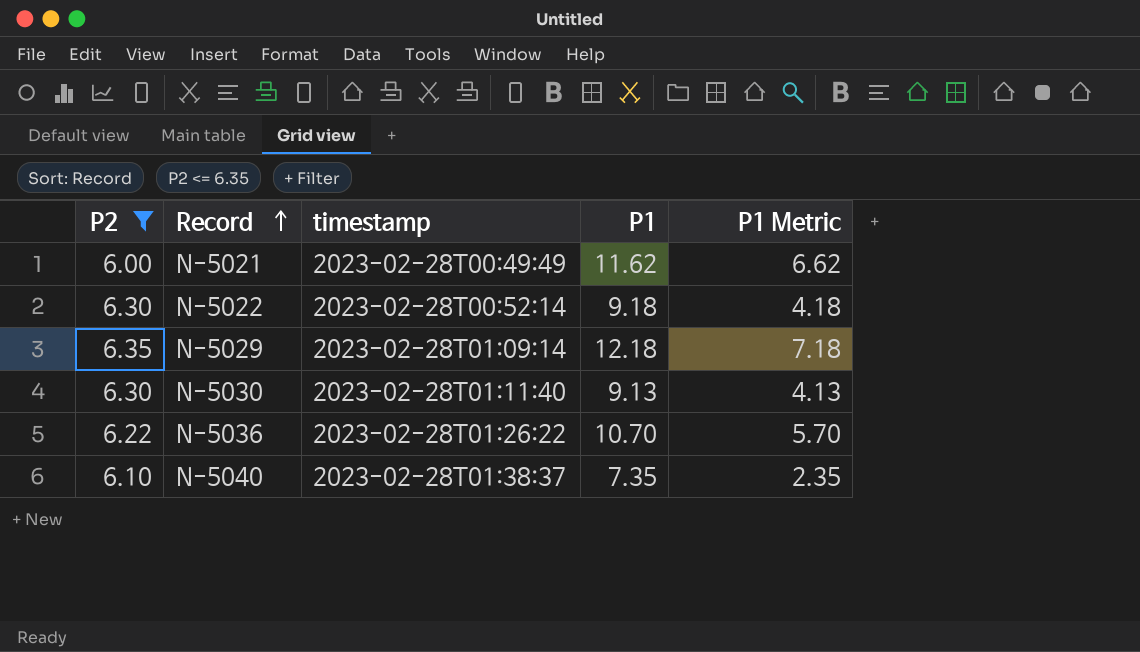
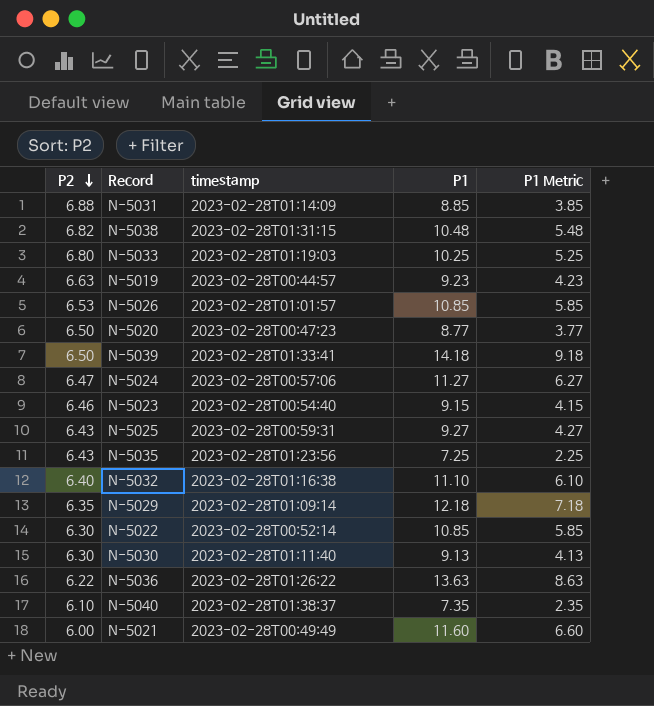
filter: P2 <= 6.35 -> none
row order: Record ascending -> P2 descending
N-5022 | P1: 9.18 -> 10.85
N-5022 | P1 Metric: 4.18 -> 5.85
N-5036 | P1: 10.70 -> 13.63
N-5036 | P1 Metric: 5.70 -> 8.63
N-5021 | P1: 11.62 -> 11.60
N-5021 | P1 Metric: 6.62 -> 6.60

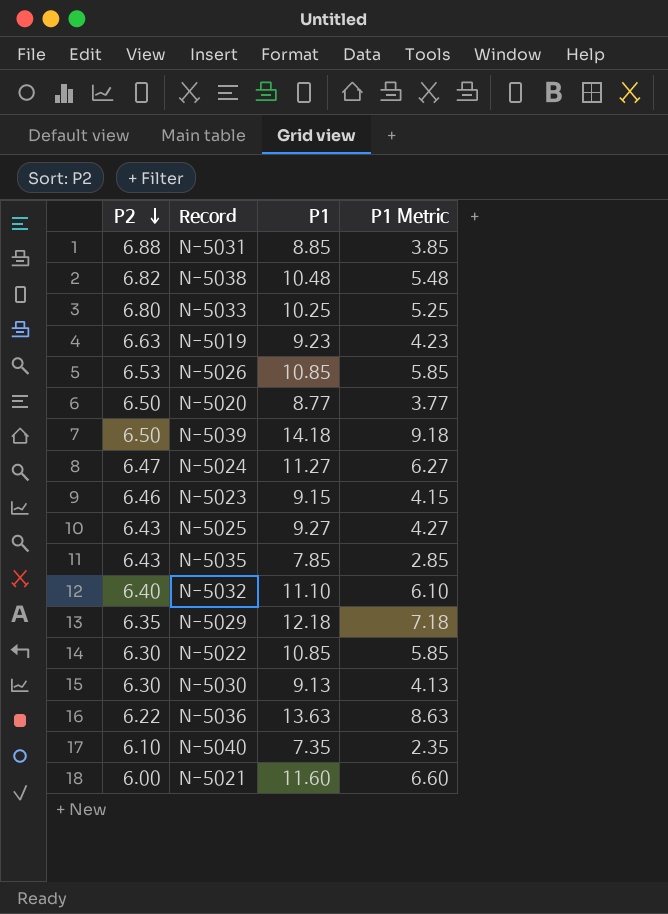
column timestamp | position: 3 -> none
N-5035 | P1: 7.25 -> 7.85
N-5035 | P1 Metric: 2.25 -> 2.85

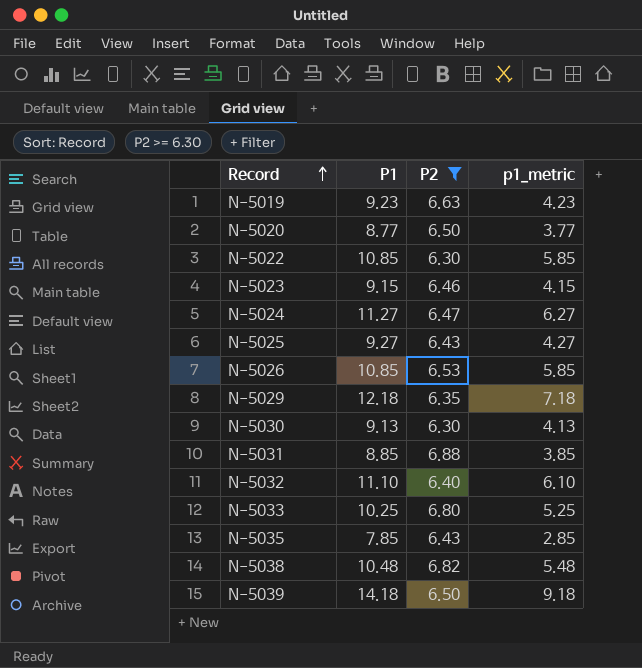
filter: none -> P2 >= 6.30
row order: P2 descending -> Record ascending
column P2 | position: 1 -> 3
column name: P1 Metric -> p1_metric

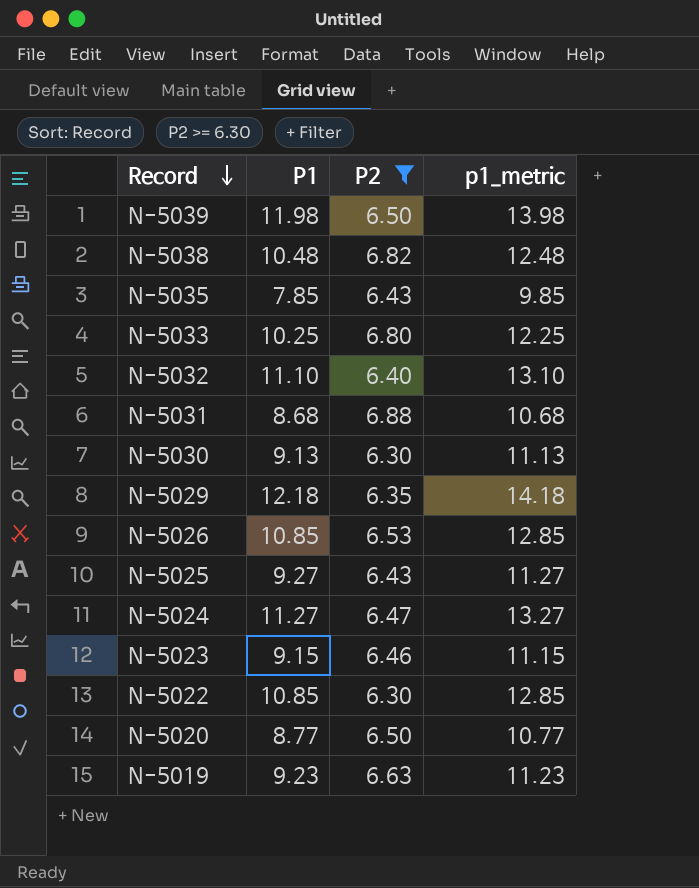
row order: Record ascending -> Record descending
column p1_metric | formula: [P1] - 5 -> [P1] + 2
N-5039 | P1: 14.18 -> 11.98
N-5031 | P1: 8.85 -> 8.68

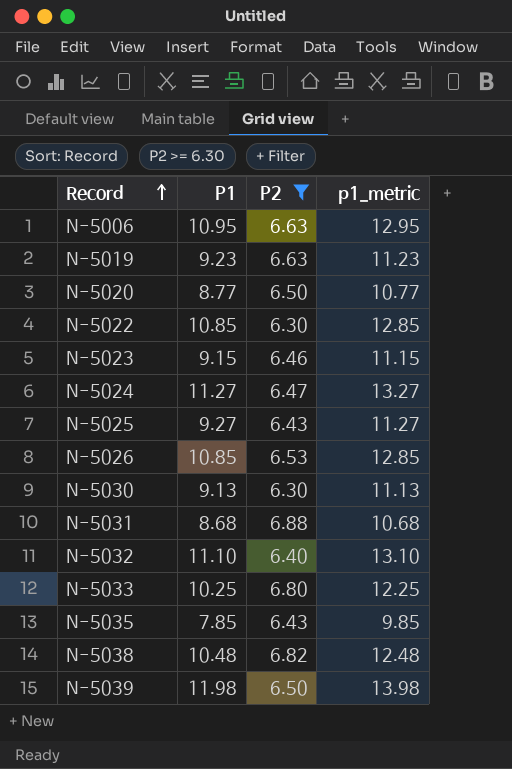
row order: Record descending -> Record ascending
row N-5029: 12.18 | 6.35 | 14.18 -> none
row N-5006: none -> 10.95 | 6.63 | 12.95

